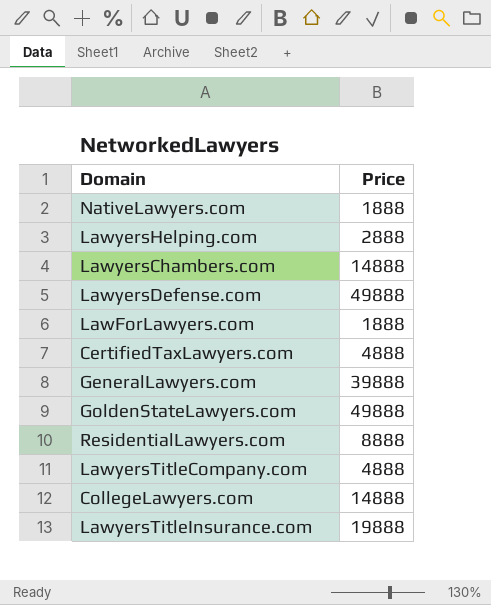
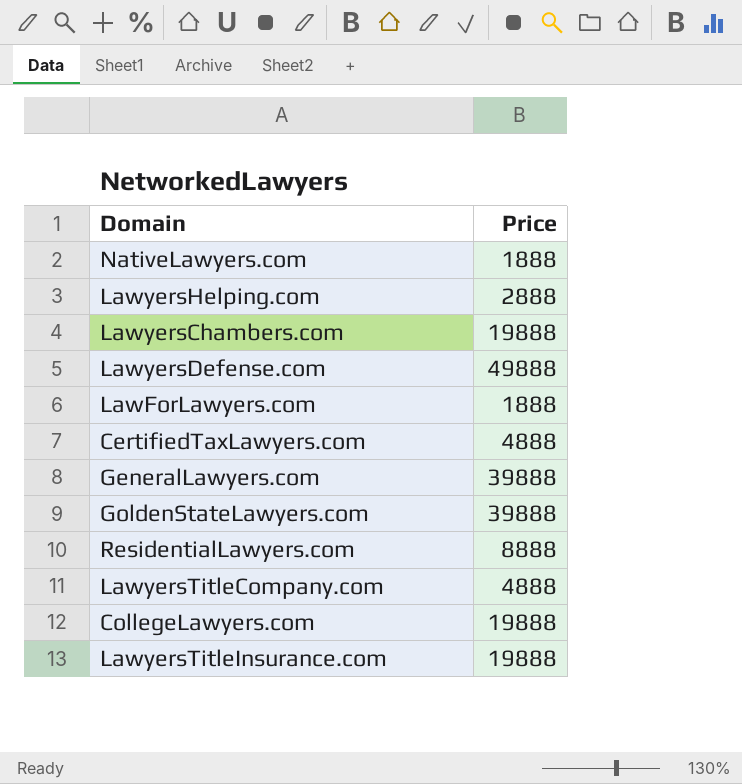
LawyersChambers.com | Price: 14888 -> 19888
GoldenStateLawyers.com | Price: 49888 -> 39888
CollegeLawyers.com | Price: 14888 -> 19888

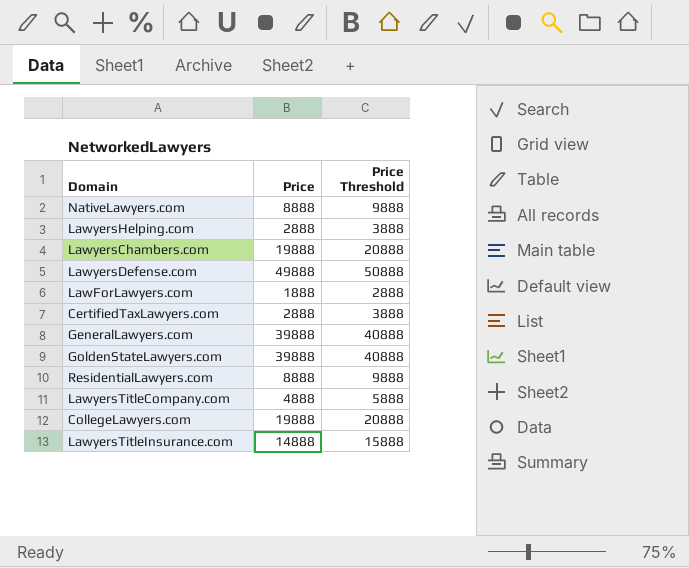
column Price Threshold | formula: none -> [Price] + 1000
NativeLawyers.com | Price: 1888 -> 8888
CertifiedTaxLawyers.com | Price: 4888 -> 2888
LawyersTitleInsurance.com | Price: 19888 -> 14888

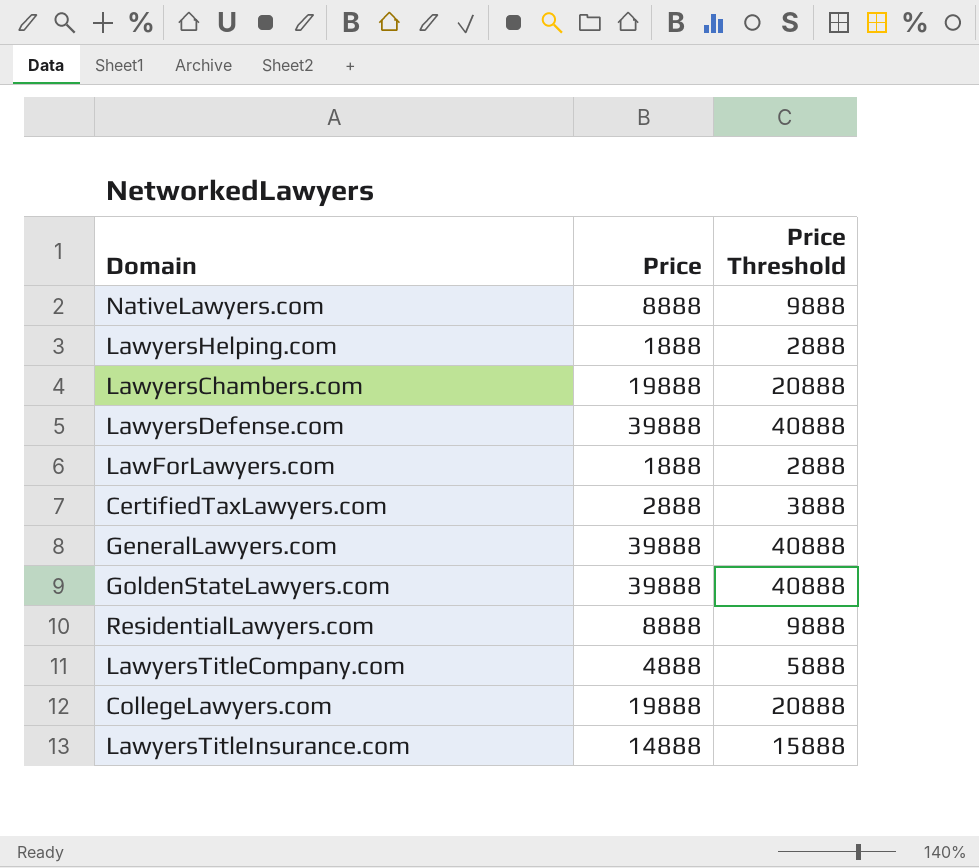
LawyersHelping.com | Price: 2888 -> 1888
LawyersHelping.com | Price Threshold: 3888 -> 2888
LawyersDefense.com | Price: 49888 -> 39888
LawyersDefense.com | Price Threshold: 50888 -> 40888

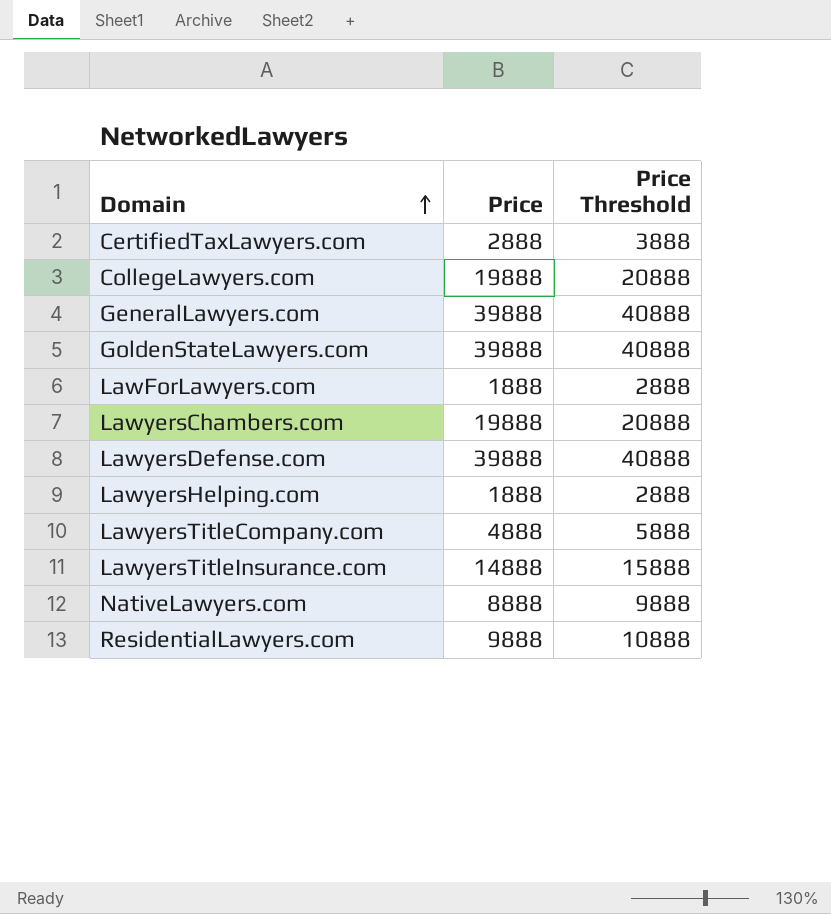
row order: none -> Domain ascending
ResidentialLawyers.com | Price: 8888 -> 9888
ResidentialLawyers.com | Price Threshold: 9888 -> 10888

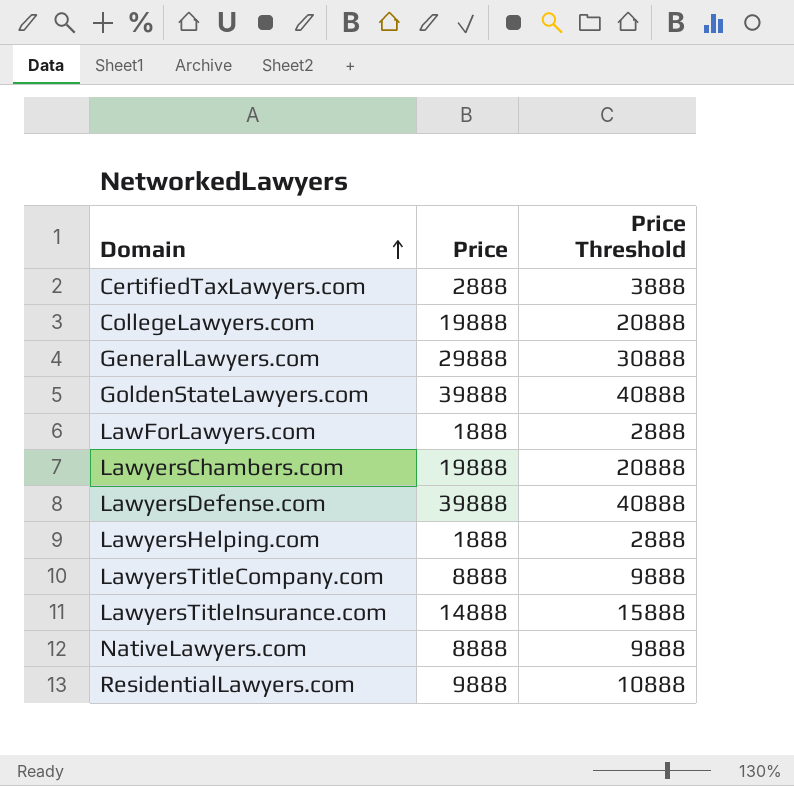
GeneralLawyers.com | Price: 39888 -> 29888
GeneralLawyers.com | Price Threshold: 40888 -> 30888
LawyersTitleCompany.com | Price: 4888 -> 8888
LawyersTitleCompany.com | Price Threshold: 5888 -> 9888

